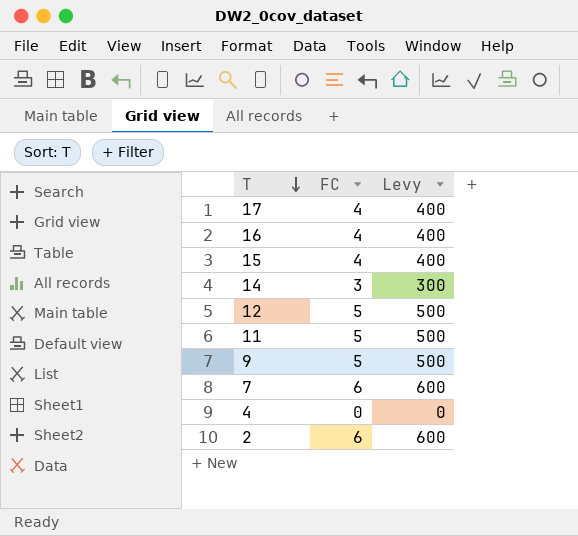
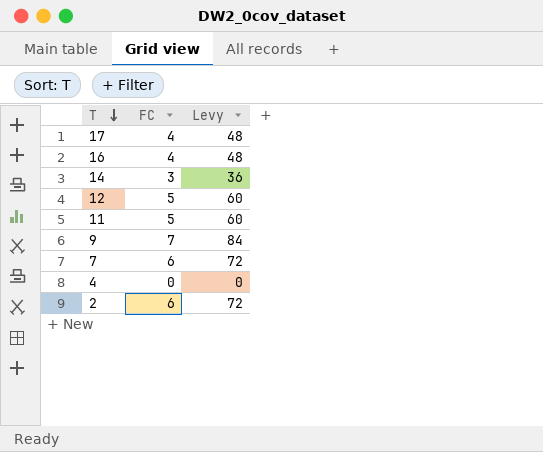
column Levy | formula: [FC] * 100 -> [FC] * 12
row 15: 4 | 400 -> none
9 | FC: 5 -> 7

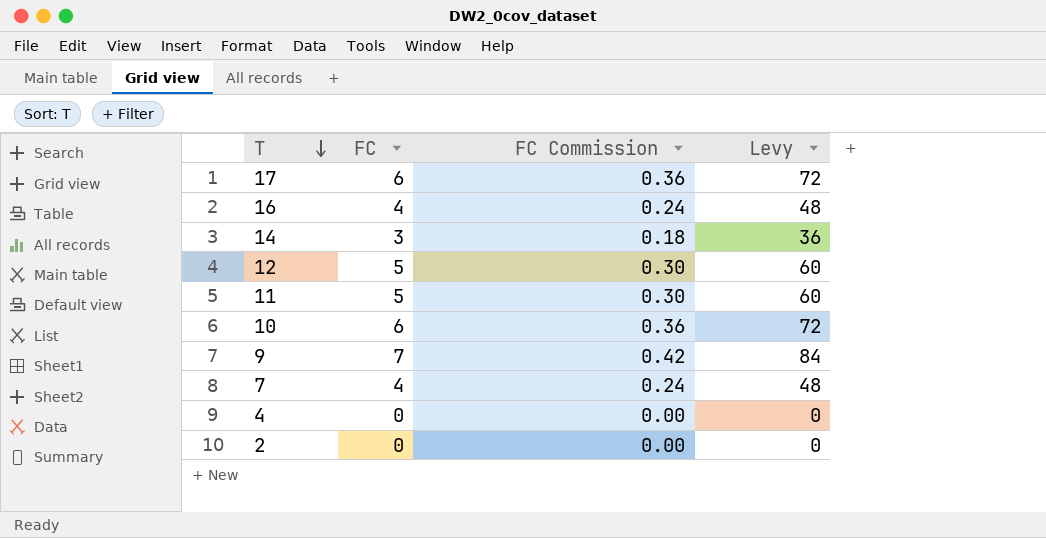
column FC Commission | formula: none -> [FC] * 0.06
17 | FC: 4 -> 6
17 | Levy: 48 -> 72
row 10: none -> 6 | 0.36 | 72
7 | FC: 6 -> 4
7 | Levy: 72 -> 48
2 | FC: 6 -> 0
2 | Levy: 72 -> 0

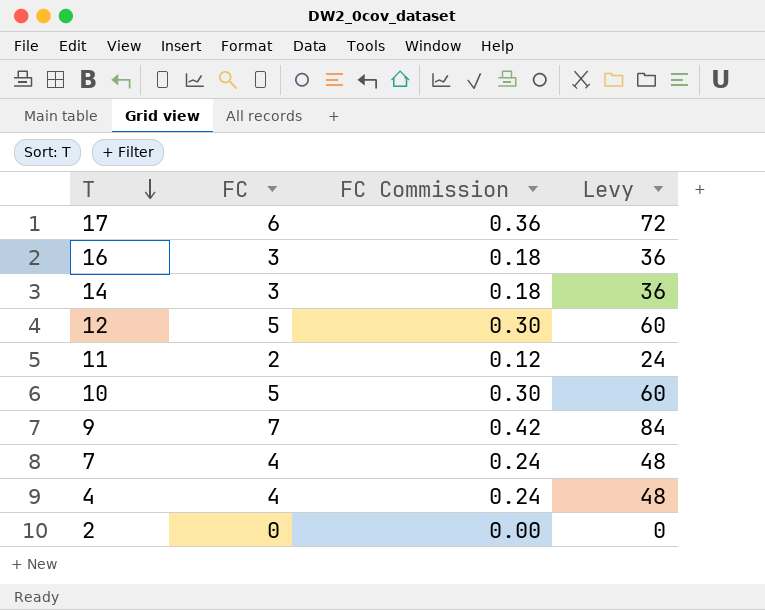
16 | FC: 4 -> 3
16 | FC Commission: 0.24 -> 0.18
16 | Levy: 48 -> 36
11 | FC: 5 -> 2
11 | FC Commission: 0.30 -> 0.12
11 | Levy: 60 -> 24
10 | FC: 6 -> 5
10 | FC Commission: 0.36 -> 0.30
10 | Levy: 72 -> 60
4 | FC: 0 -> 4
4 | FC Commission: 0.00 -> 0.24
4 | Levy: 0 -> 48

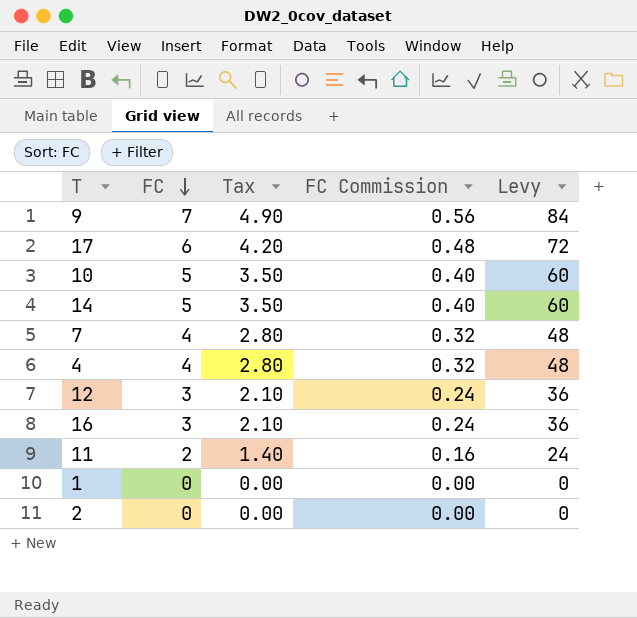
row order: T descending -> FC descending
column Tax | formula: none -> [FC] * 0.7
column FC Commission | formula: [FC] * 0.06 -> [FC] * 0.08
14 | FC: 3 -> 5
14 | Levy: 36 -> 60
12 | FC: 5 -> 3
12 | Levy: 60 -> 36
row 1: none -> 0 | 0.00 | 0.00 | 0

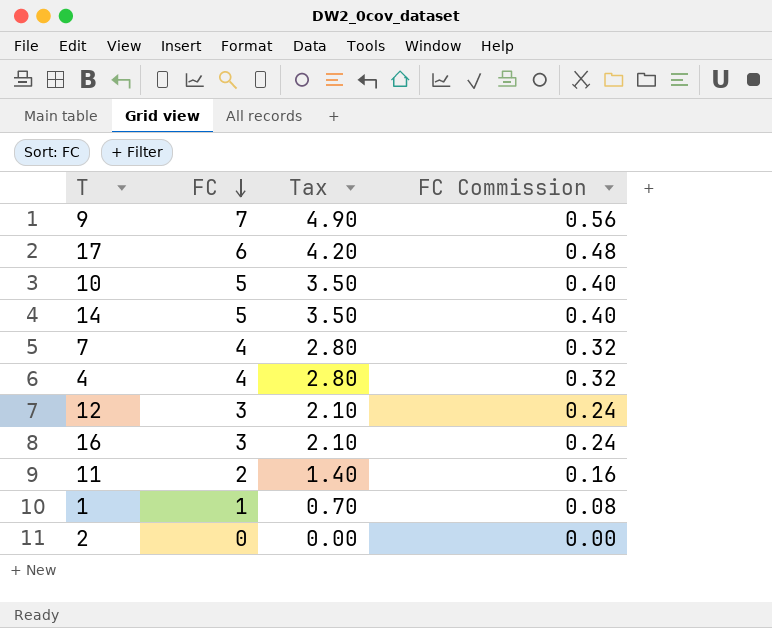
column Levy | formula: [FC] * 12 -> none
1 | FC: 0 -> 1
1 | Tax: 0.00 -> 0.70
1 | FC Commission: 0.00 -> 0.08

